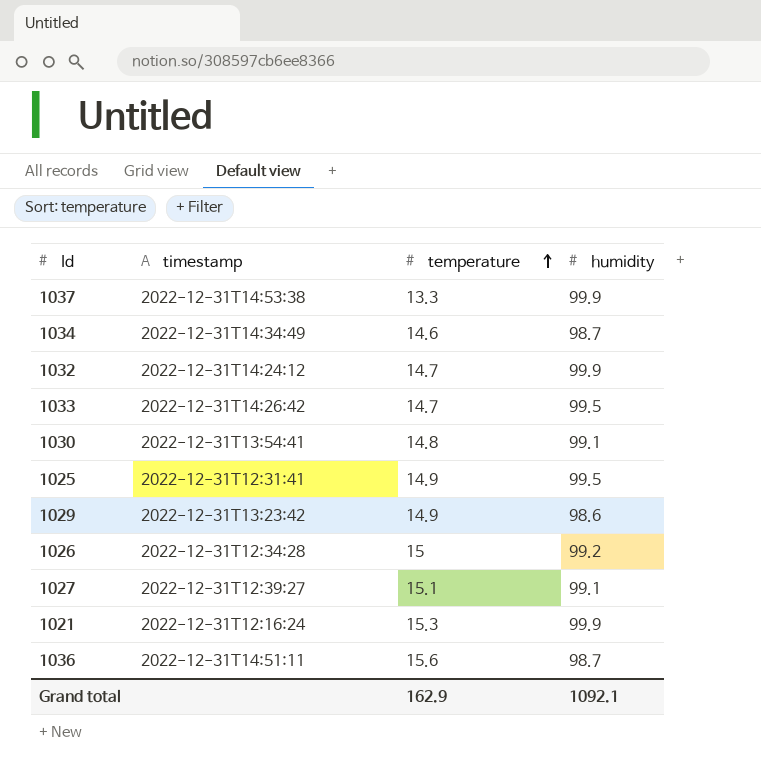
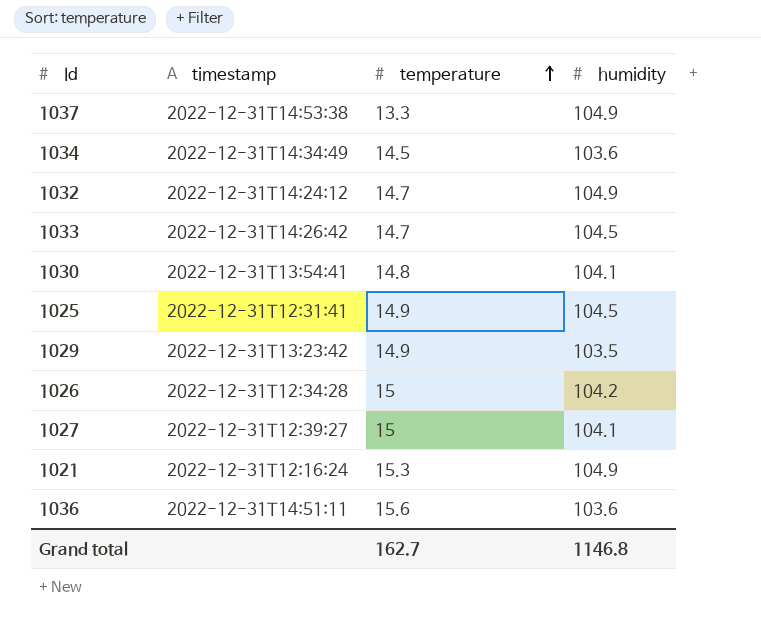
1037 | humidity: 99.9 -> 104.9
1034 | temperature: 14.6 -> 14.5
1034 | humidity: 98.7 -> 103.6
1032 | humidity: 99.9 -> 104.9
1033 | humidity: 99.5 -> 104.5
1030 | humidity: 99.1 -> 104.1
1025 | humidity: 99.5 -> 104.5
1029 | humidity: 98.6 -> 103.5
1026 | humidity: 99.2 -> 104.2
1027 | temperature: 15.1 -> 15
1027 | humidity: 99.1 -> 104.1
1021 | humidity: 99.9 -> 104.9
1036 | humidity: 98.7 -> 103.6
Grand total | temperature: 162.9 -> 162.7
Grand total | humidity: 1092.1 -> 1146.8

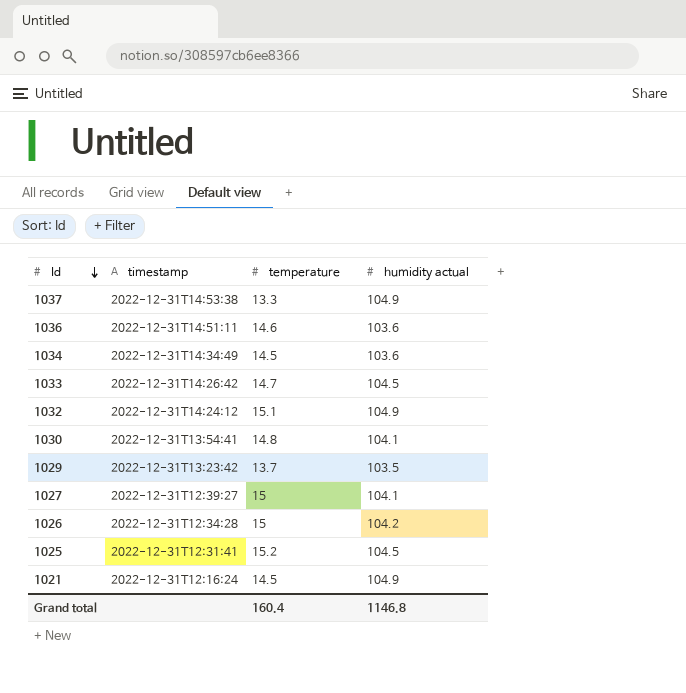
row order: temperature ascending -> Id descending
column name: humidity -> humidity actual
1036 | temperature: 15.6 -> 14.6
1032 | temperature: 14.7 -> 15.1
1029 | temperature: 14.9 -> 13.7
1025 | temperature: 14.9 -> 15.2
1021 | temperature: 15.3 -> 14.5
Grand total | temperature: 162.7 -> 160.4

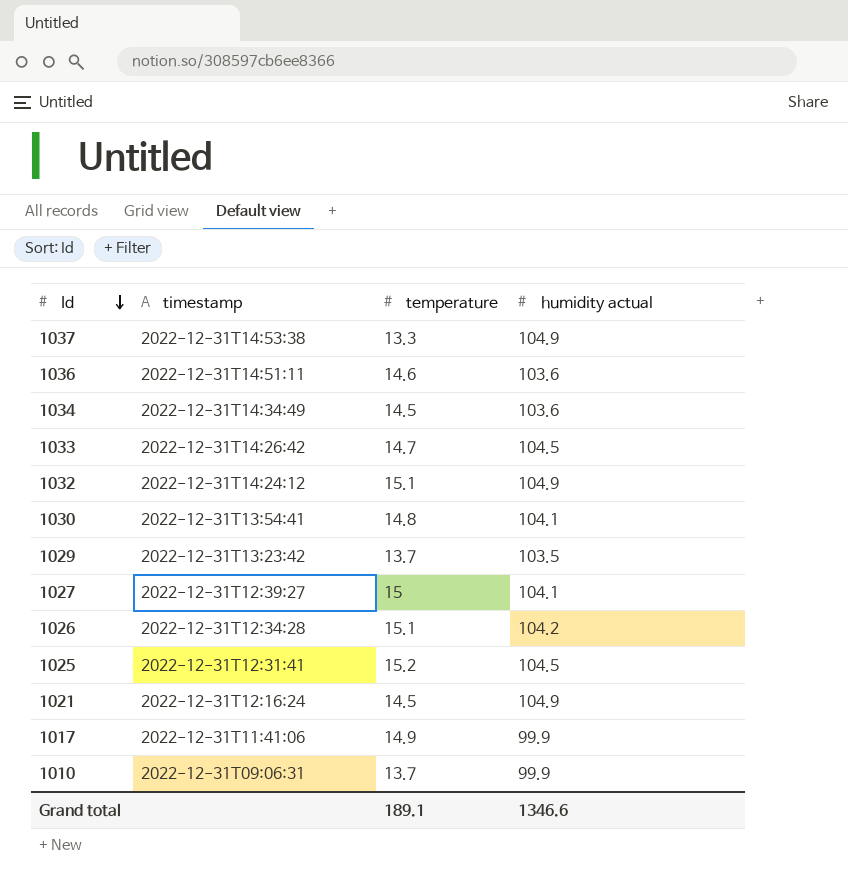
1026 | temperature: 15 -> 15.1
row 1017: none -> 2022-12-31T11:41:06 | 14.9 | 99.9
row 1010: none -> 2022-12-31T09:06:31 | 13.7 | 99.9
Grand total | temperature: 160.4 -> 189.1
Grand total | humidity actual: 1146.8 -> 1346.6

